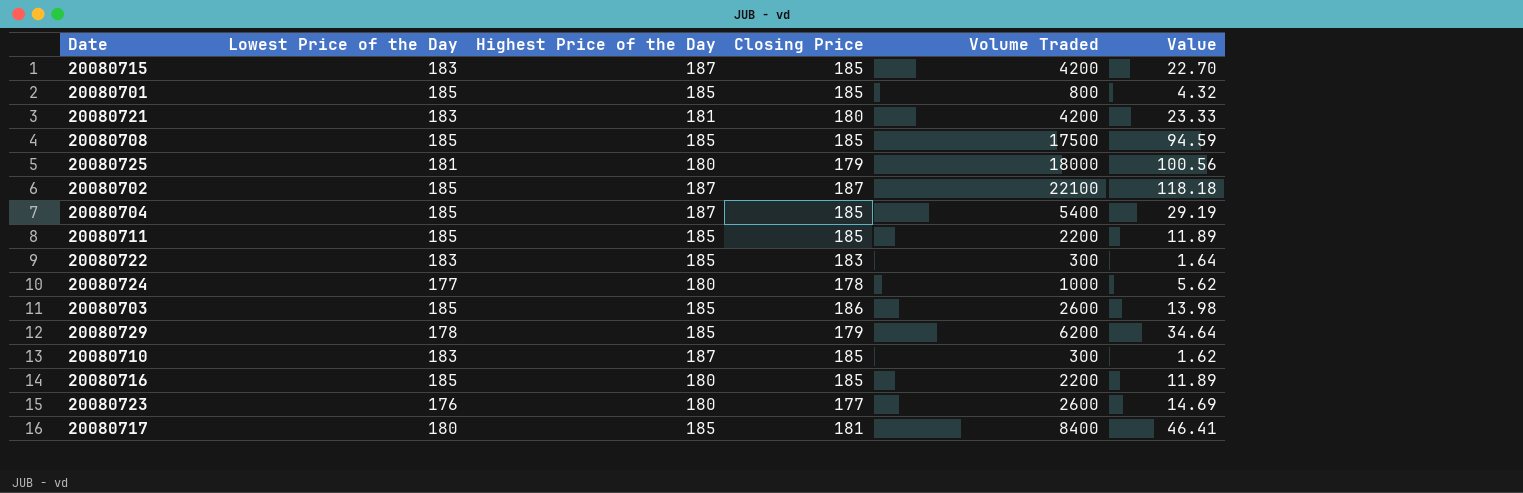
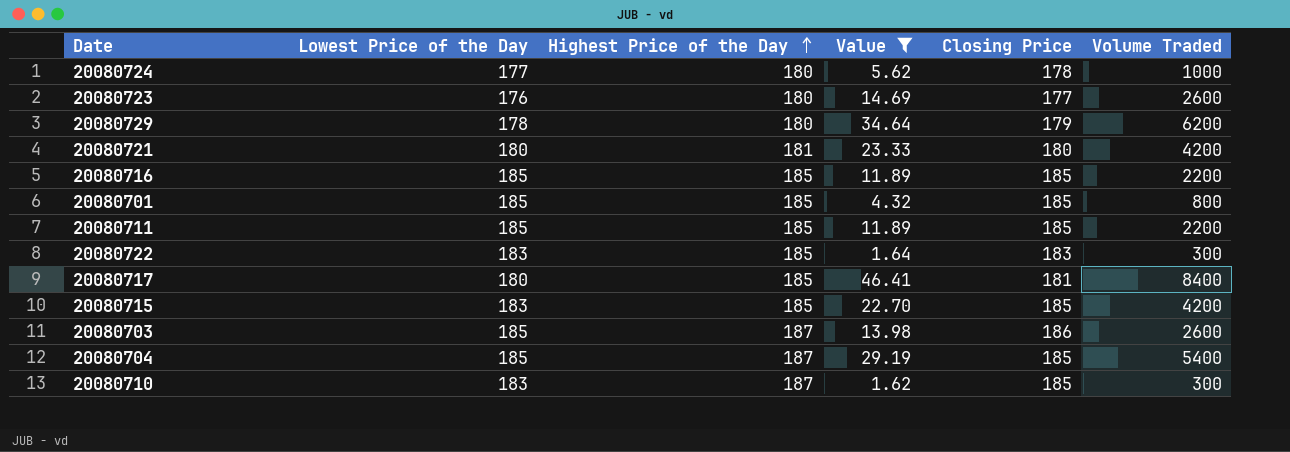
filter: none -> Value <= 46.41
row order: none -> Highest Price of the Day ascending
column Value | position: 6 -> 4
20080729 | Highest Price of the Day: 185 -> 180
20080721 | Lowest Price of the Day: 183 -> 180
20080716 | Highest Price of the Day: 180 -> 185
20080715 | Highest Price of the Day: 187 -> 185
20080703 | Highest Price of the Day: 185 -> 187

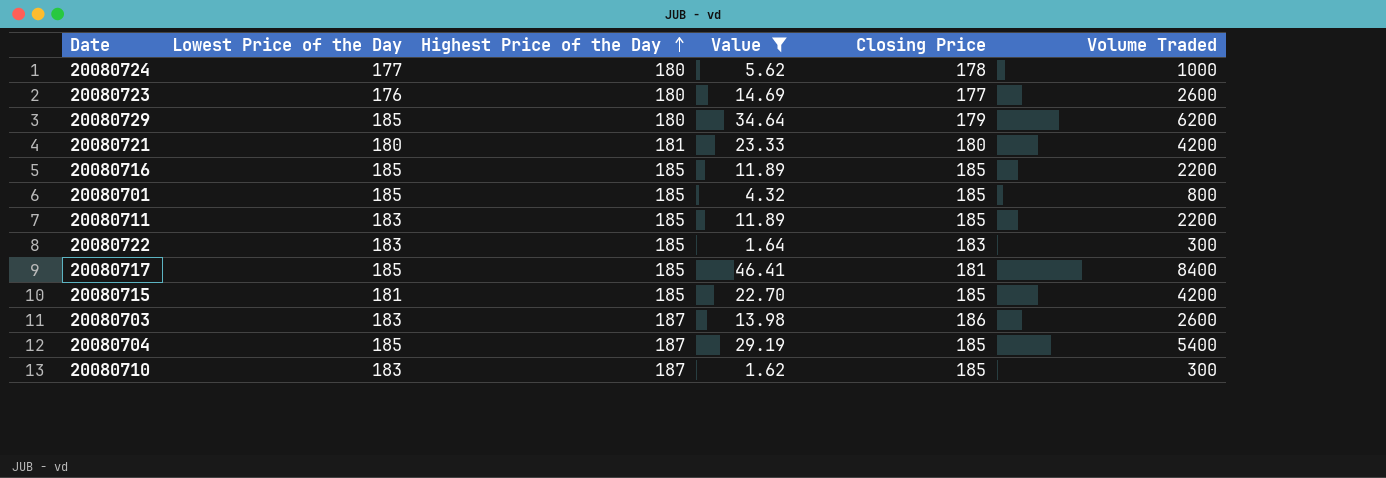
20080729 | Lowest Price of the Day: 178 -> 185
20080711 | Lowest Price of the Day: 185 -> 183
20080717 | Lowest Price of the Day: 180 -> 185
20080715 | Lowest Price of the Day: 183 -> 181
20080703 | Lowest Price of the Day: 185 -> 183

